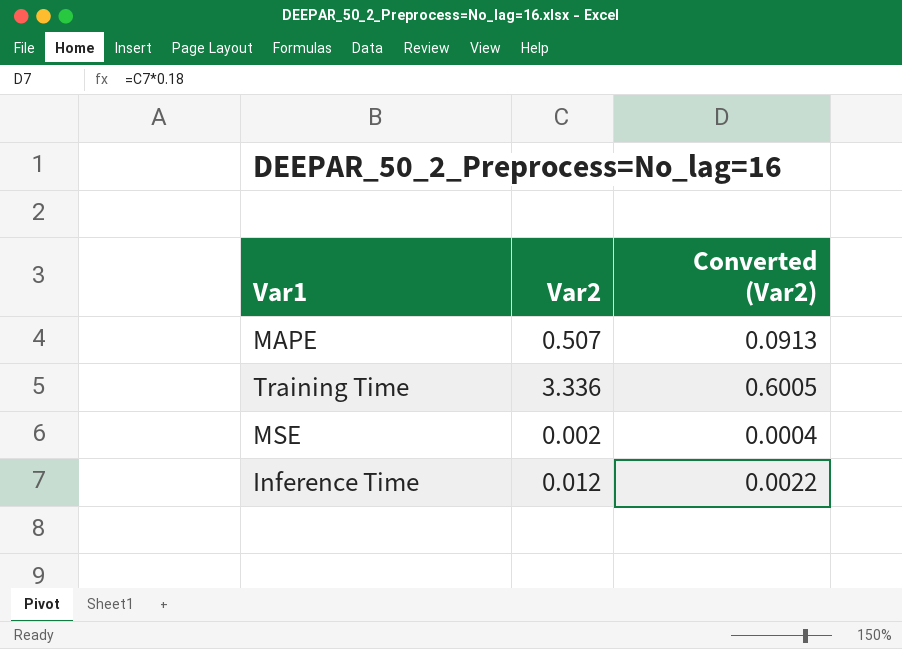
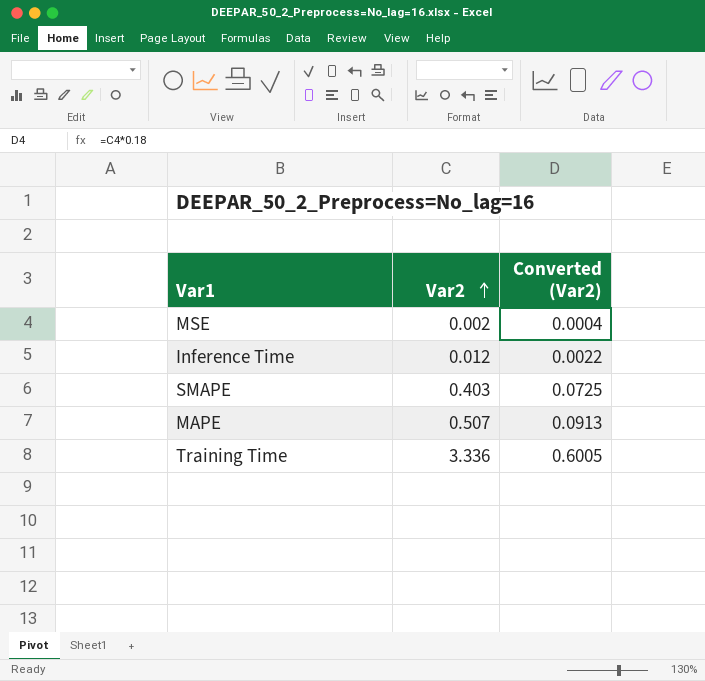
row order: none -> Var2 ascending
row SMAPE: none -> 0.403 | 0.0725

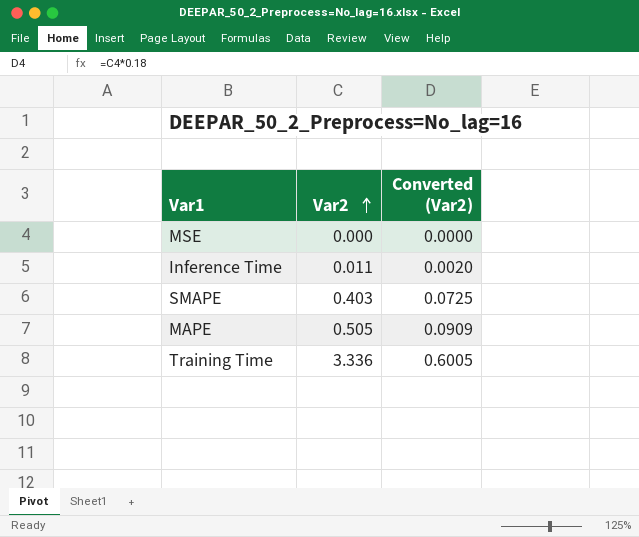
MSE | Var2: 0.002 -> 0.000
MSE | Converted (Var2): 0.0004 -> 0.0000
Inference Time | Var2: 0.012 -> 0.011
Inference Time | Converted (Var2): 0.0022 -> 0.0020
MAPE | Var2: 0.507 -> 0.505
MAPE | Converted (Var2): 0.0913 -> 0.0909

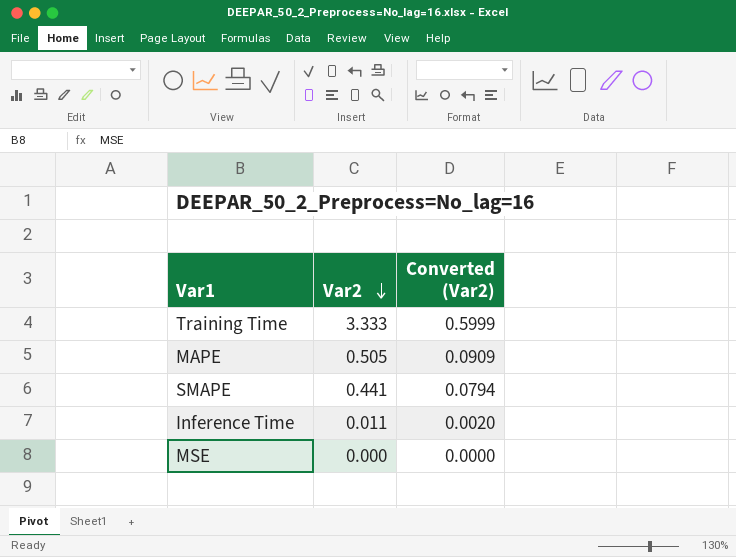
row order: Var2 ascending -> Var2 descending
Training Time | Var2: 3.336 -> 3.333
Training Time | Converted (Var2): 0.6005 -> 0.5999
SMAPE | Var2: 0.403 -> 0.441
SMAPE | Converted (Var2): 0.0725 -> 0.0794

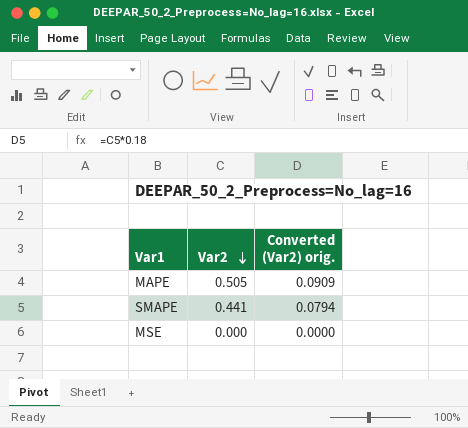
column name: Converted (Var2) -> Converted (Var2) orig.
row Training Time: 3.333 | 0.5999 -> none
row Inference Time: 0.011 | 0.0020 -> none

